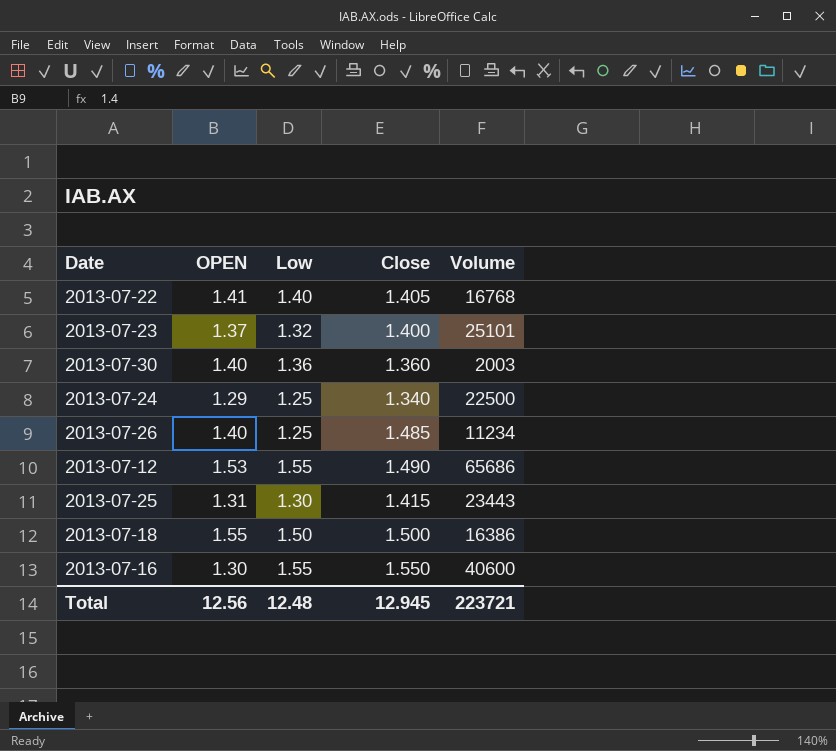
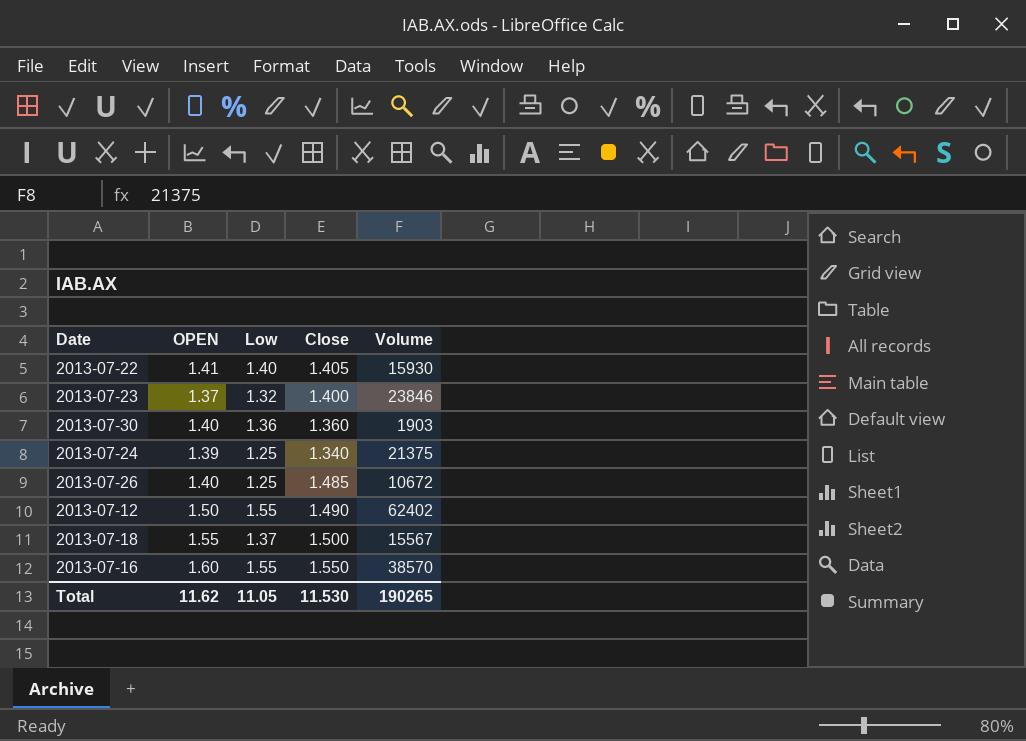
row 2013-07-25: 1.31 | 1.30 | 1.415 | 23443 -> none
2013-07-22 | Volume: 16768 -> 15930
2013-07-23 | Volume: 25101 -> 23846
2013-07-30 | Volume: 2003 -> 1903
2013-07-24 | OPEN: 1.29 -> 1.39
2013-07-24 | Volume: 22500 -> 21375
2013-07-26 | Volume: 11234 -> 10672
2013-07-12 | OPEN: 1.53 -> 1.50
2013-07-12 | Volume: 65686 -> 62402
2013-07-18 | Low: 1.50 -> 1.37
2013-07-18 | Volume: 16386 -> 15567
2013-07-16 | OPEN: 1.30 -> 1.60
2013-07-16 | Volume: 40600 -> 38570
Total | OPEN: 12.56 -> 11.62
Total | Low: 12.48 -> 11.05
Total | Close: 12.945 -> 11.530
Total | Volume: 223721 -> 190265

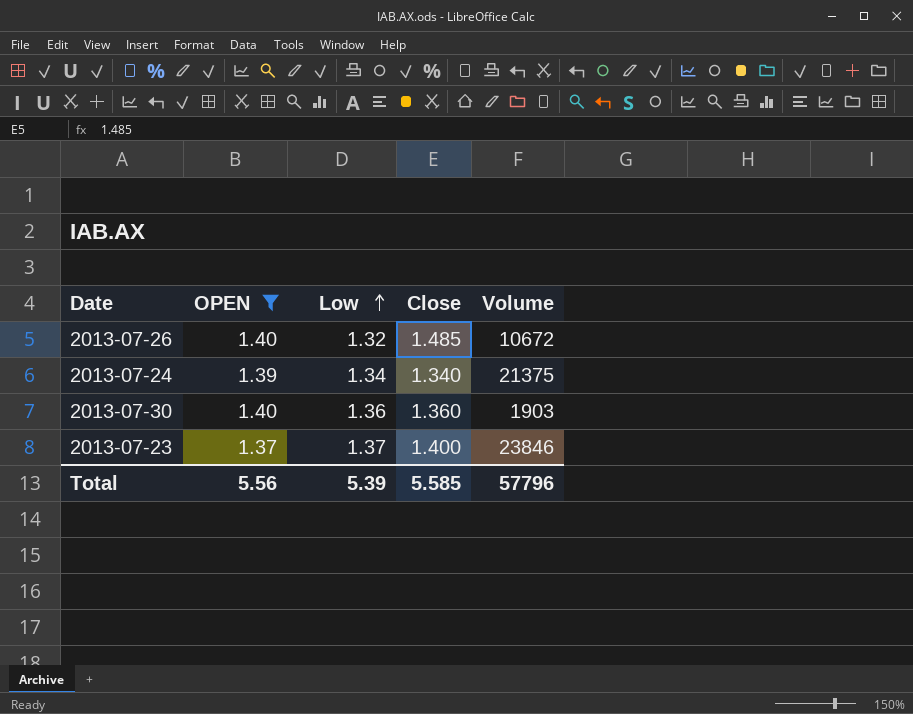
filter: none -> OPEN <= 1.40
row order: none -> Low ascending
2013-07-26 | Low: 1.25 -> 1.32
2013-07-24 | Low: 1.25 -> 1.34
2013-07-23 | Low: 1.32 -> 1.37
Total | OPEN: 11.62 -> 5.56
Total | Low: 11.05 -> 5.39
Total | Close: 11.530 -> 5.585
Total | Volume: 190265 -> 57796

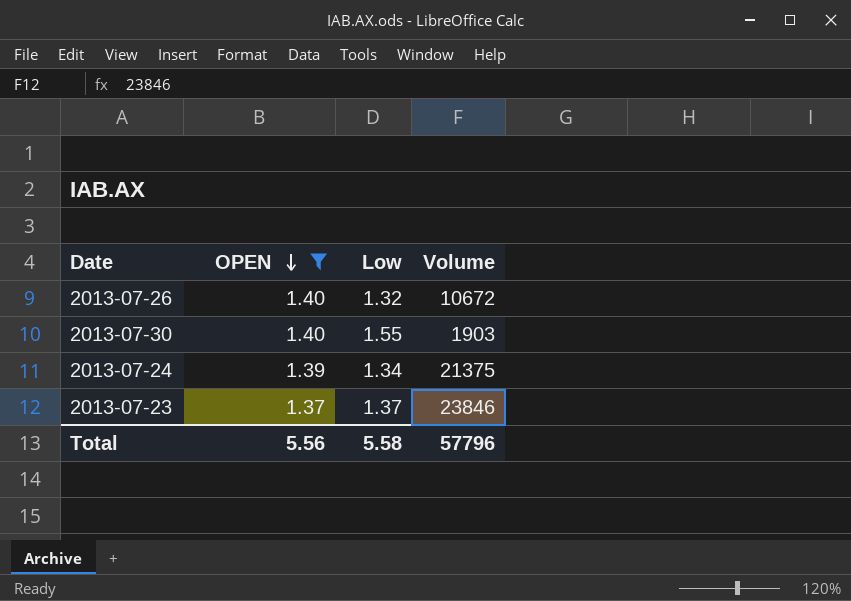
row order: Low ascending -> OPEN descending
column Close | position: 4 -> none
2013-07-30 | Low: 1.36 -> 1.55
Total | Low: 5.39 -> 5.58

